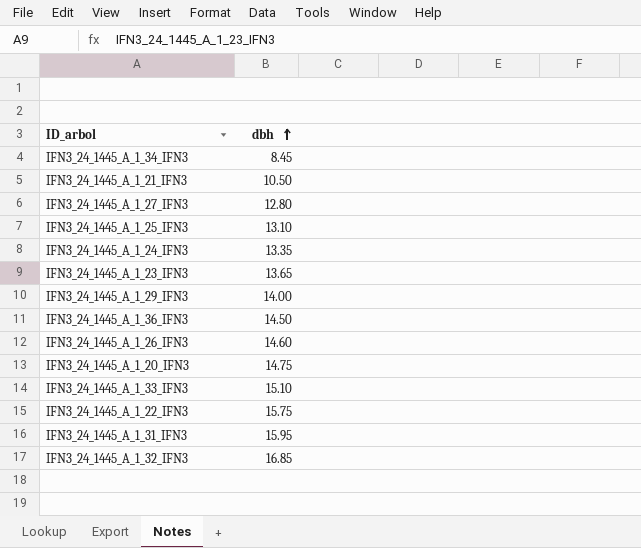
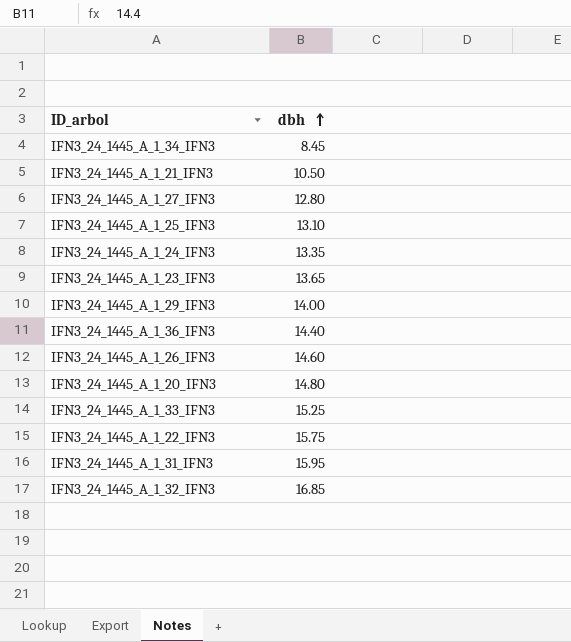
IFN3_24_1445_A_1_36_IFN3 | dbh: 14.50 -> 14.40
IFN3_24_1445_A_1_20_IFN3 | dbh: 14.75 -> 14.80
IFN3_24_1445_A_1_33_IFN3 | dbh: 15.10 -> 15.25

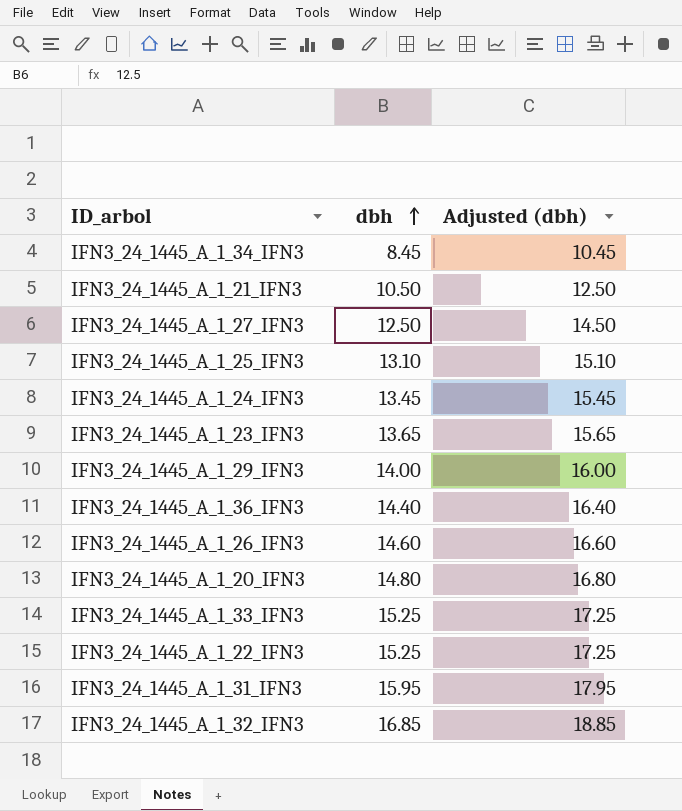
column Adjusted (dbh) | formula: none -> [dbh] + 2
IFN3_24_1445_A_1_27_IFN3 | dbh: 12.80 -> 12.50
IFN3_24_1445_A_1_24_IFN3 | dbh: 13.35 -> 13.45
IFN3_24_1445_A_1_22_IFN3 | dbh: 15.75 -> 15.25

